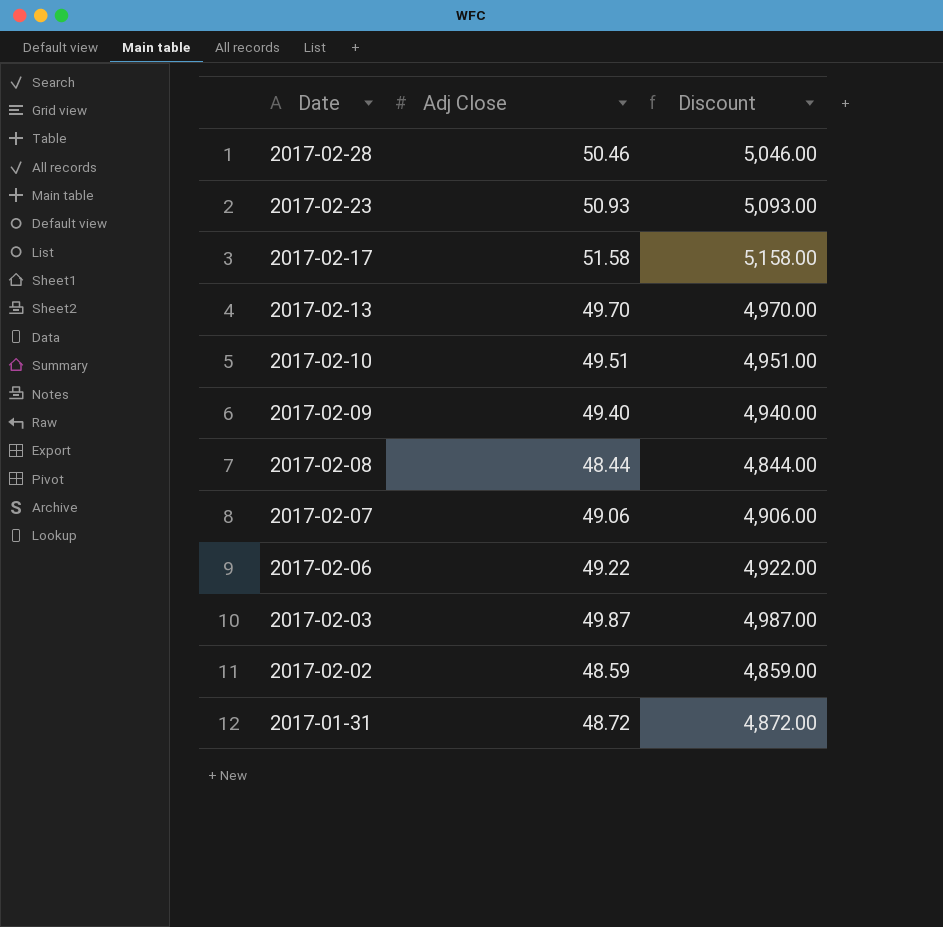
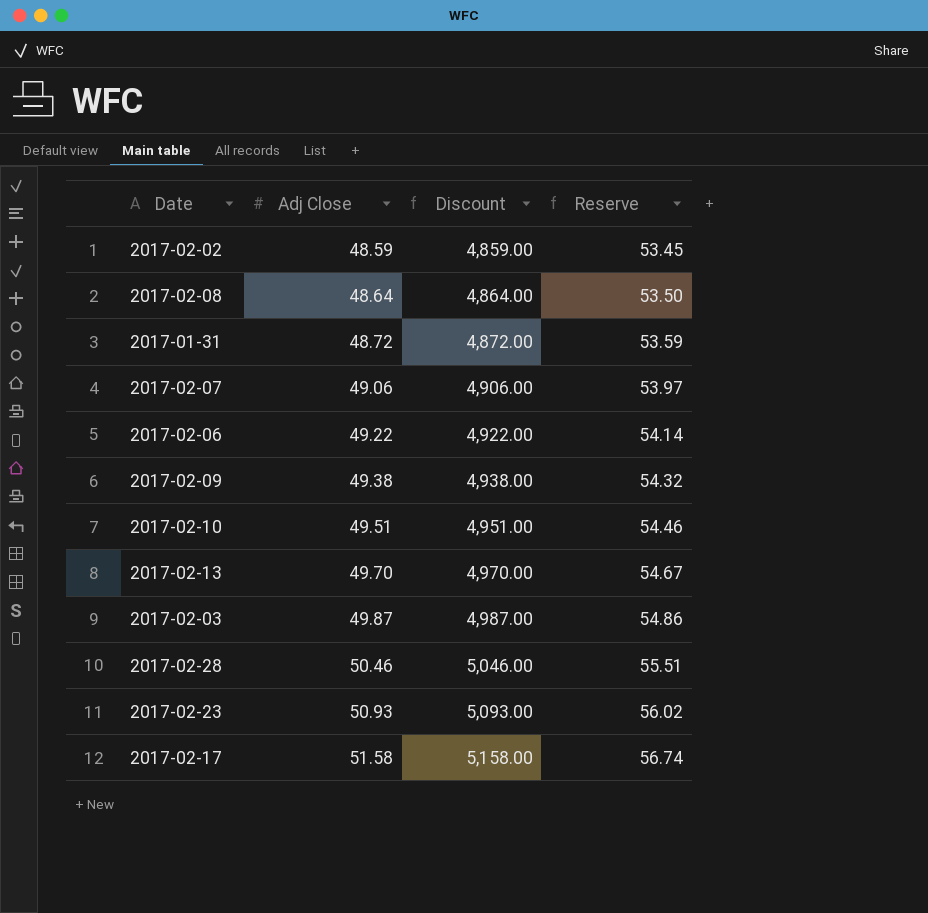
row order: Date descending -> Adj Close ascending
column Reserve | formula: none -> [Adj Close] * 1.1
2017-02-08 | Adj Close: 48.44 -> 48.64
2017-02-08 | Discount: 4,844.00 -> 4,864.00
2017-02-09 | Adj Close: 49.40 -> 49.38
2017-02-09 | Discount: 4,940.00 -> 4,938.00

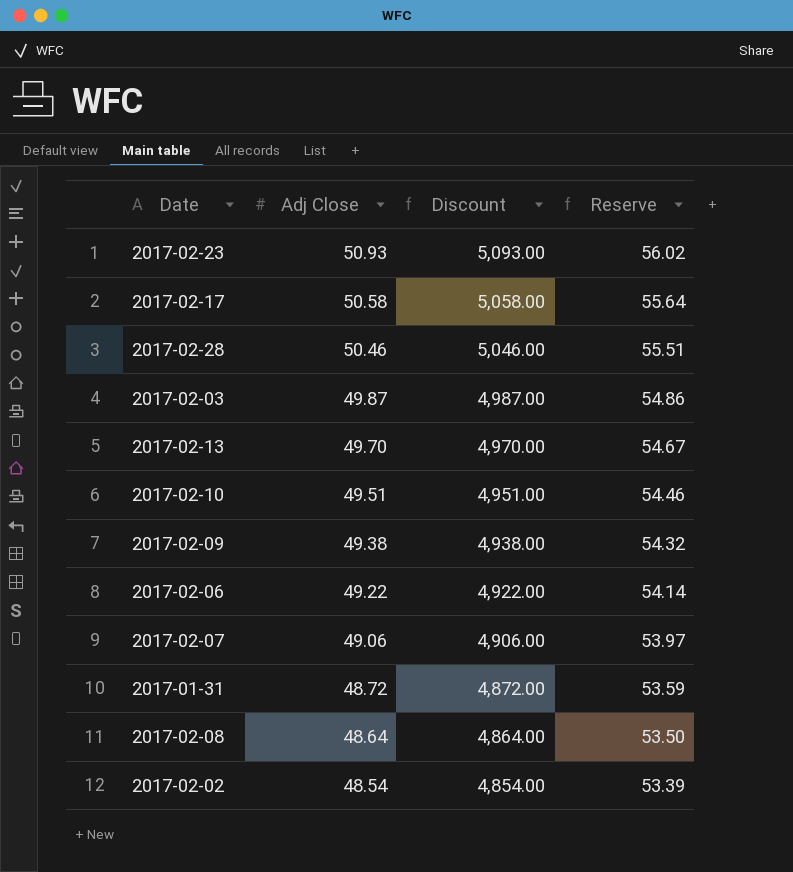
row order: Adj Close ascending -> Adj Close descending
2017-02-17 | Adj Close: 51.58 -> 50.58
2017-02-17 | Discount: 5,158.00 -> 5,058.00
2017-02-17 | Reserve: 56.74 -> 55.64
2017-02-02 | Adj Close: 48.59 -> 48.54
2017-02-02 | Discount: 4,859.00 -> 4,854.00
2017-02-02 | Reserve: 53.45 -> 53.39

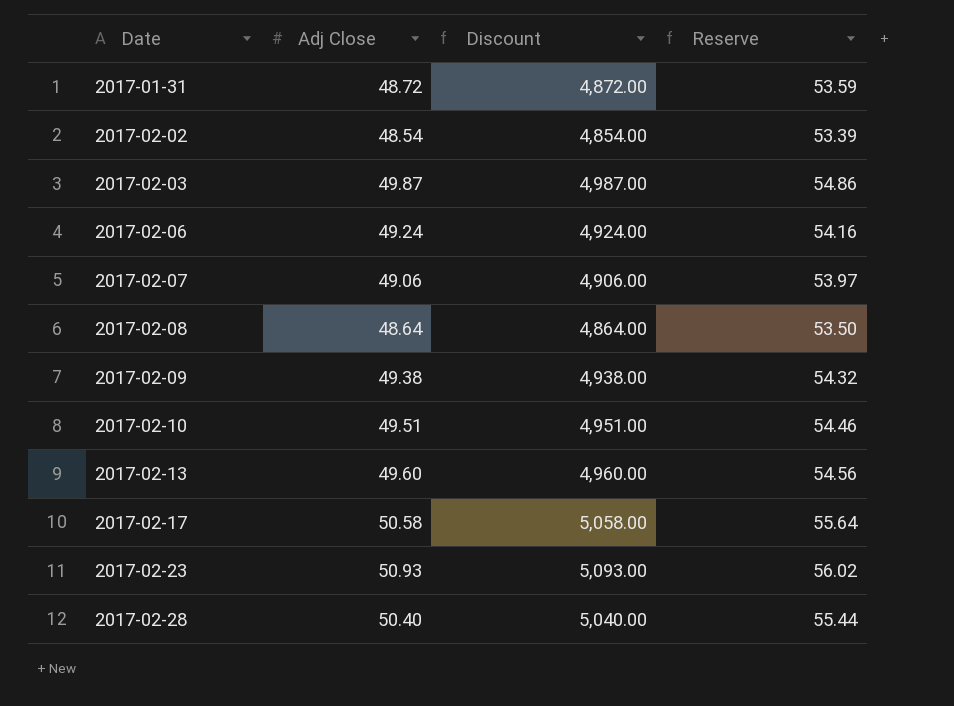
row order: Adj Close descending -> Date ascending
2017-02-06 | Adj Close: 49.22 -> 49.24
2017-02-06 | Discount: 4,922.00 -> 4,924.00
2017-02-06 | Reserve: 54.14 -> 54.16
2017-02-13 | Adj Close: 49.70 -> 49.60
2017-02-13 | Discount: 4,970.00 -> 4,960.00
2017-02-13 | Reserve: 54.67 -> 54.56
2017-02-28 | Adj Close: 50.46 -> 50.40
2017-02-28 | Discount: 5,046.00 -> 5,040.00
2017-02-28 | Reserve: 55.51 -> 55.44

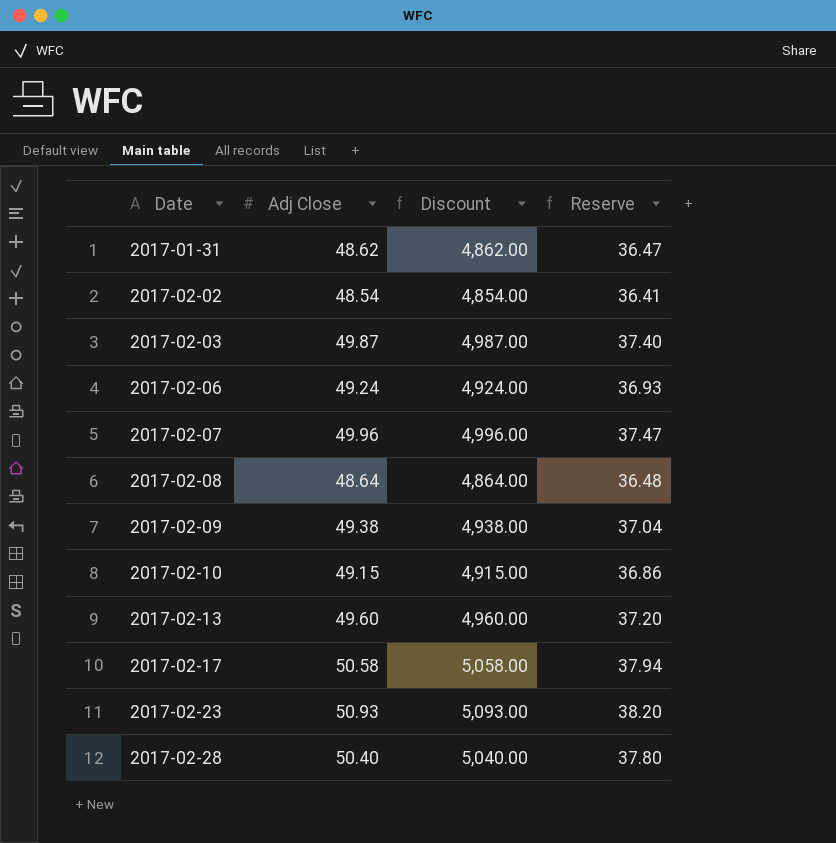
column Reserve | formula: [Adj Close] * 1.1 -> [Adj Close] * 0.75
2017-01-31 | Adj Close: 48.72 -> 48.62
2017-01-31 | Discount: 4,872.00 -> 4,862.00
2017-02-07 | Adj Close: 49.06 -> 49.96
2017-02-07 | Discount: 4,906.00 -> 4,996.00
2017-02-10 | Adj Close: 49.51 -> 49.15
2017-02-10 | Discount: 4,951.00 -> 4,915.00

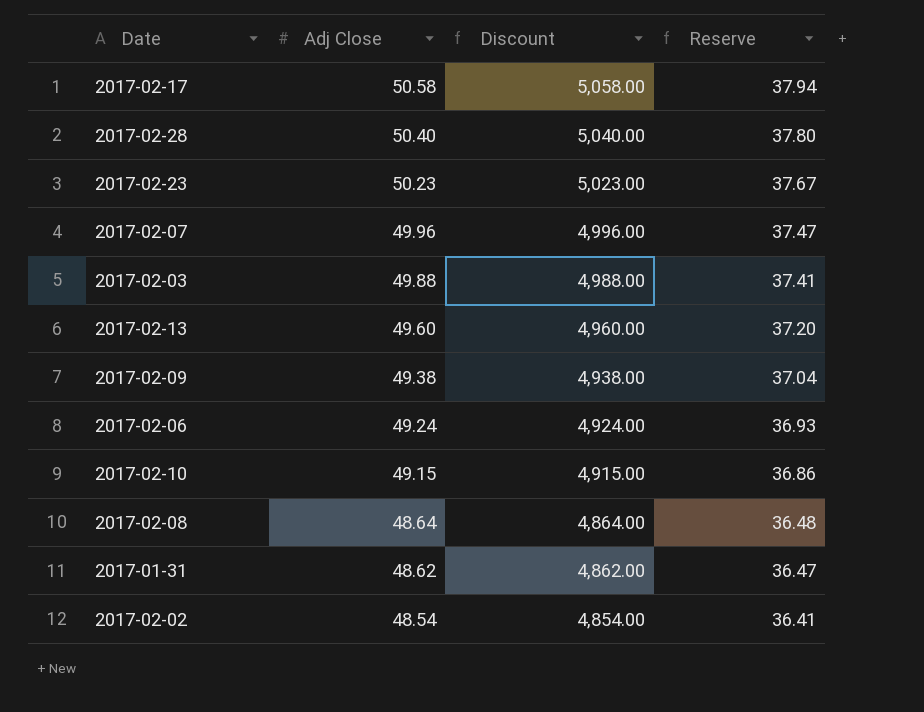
row order: Date ascending -> Adj Close descending
2017-02-23 | Adj Close: 50.93 -> 50.23
2017-02-23 | Discount: 5,093.00 -> 5,023.00
2017-02-23 | Reserve: 38.20 -> 37.67
2017-02-03 | Adj Close: 49.87 -> 49.88
2017-02-03 | Discount: 4,987.00 -> 4,988.00
2017-02-03 | Reserve: 37.40 -> 37.41

